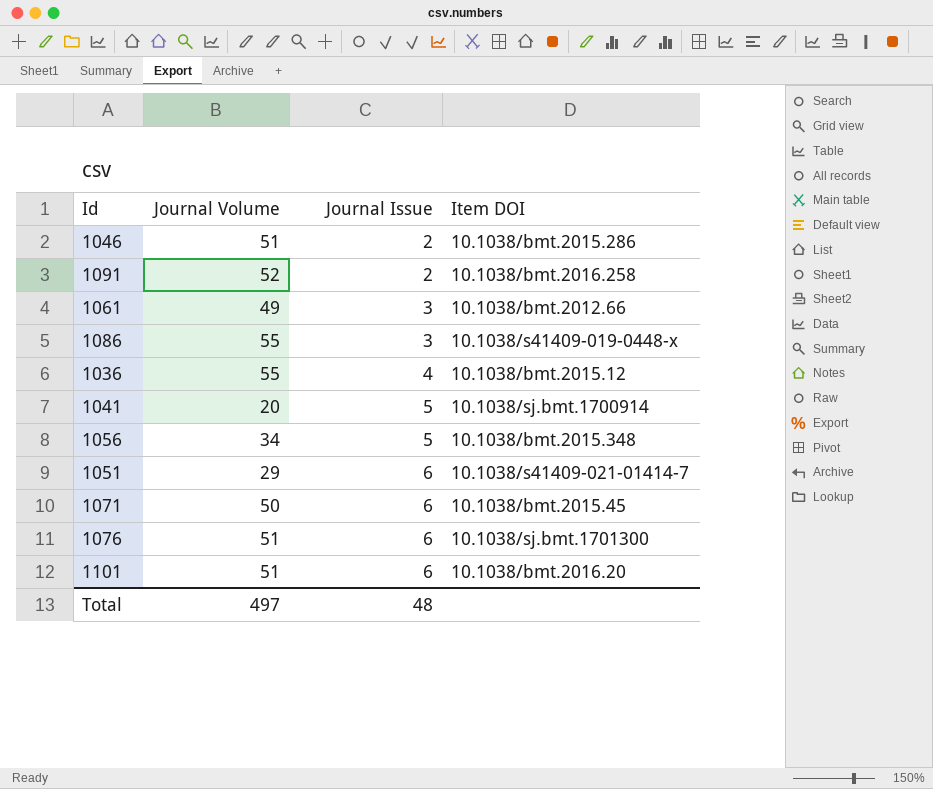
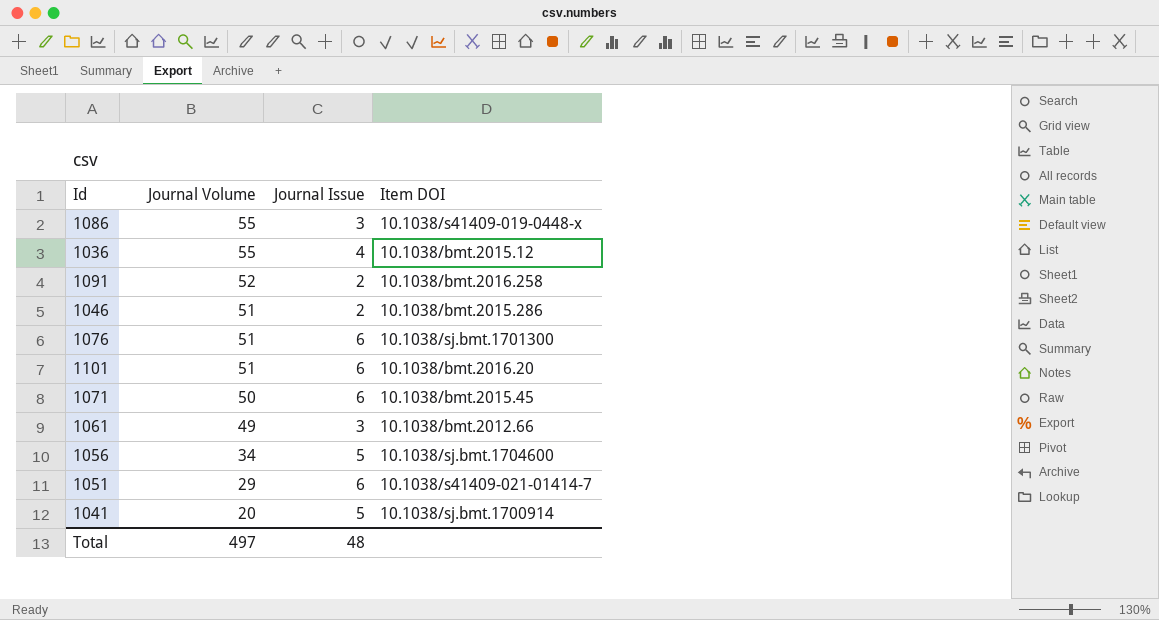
row order: Journal Issue ascending -> Journal Volume descending
1056 | Item DOI: 10.1038/bmt.2015.348 -> 10.1038/sj.bmt.1704600

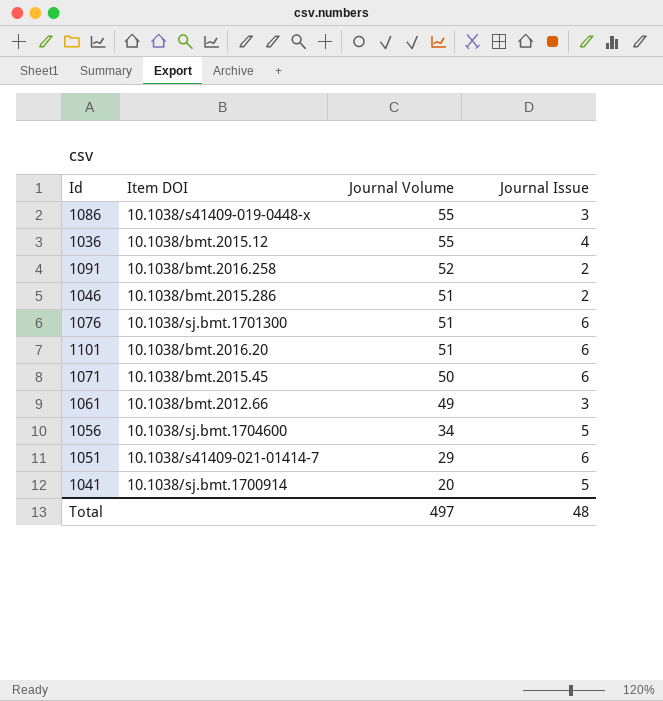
column Item DOI | position: 4 -> 2

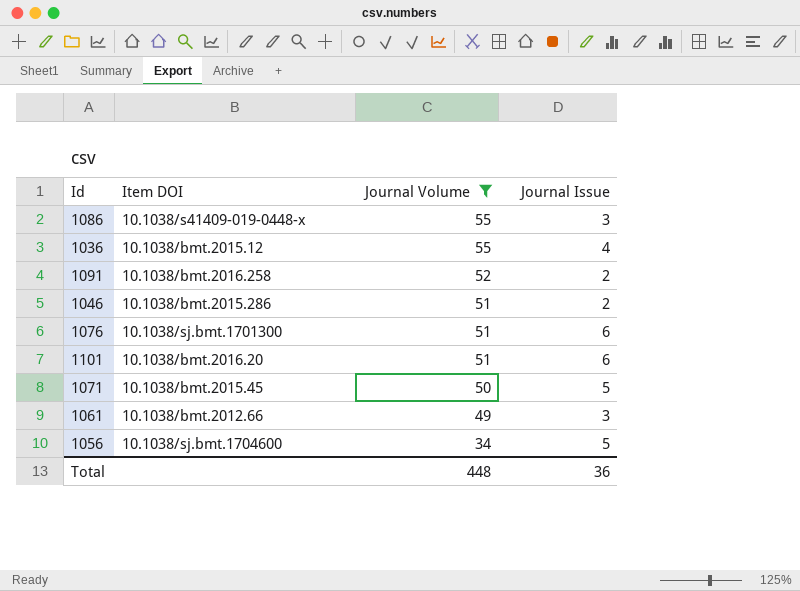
filter: none -> Journal Volume >= 34
1071 | Journal Issue: 6 -> 5
Total | Journal Volume: 497 -> 448
Total | Journal Issue: 48 -> 36

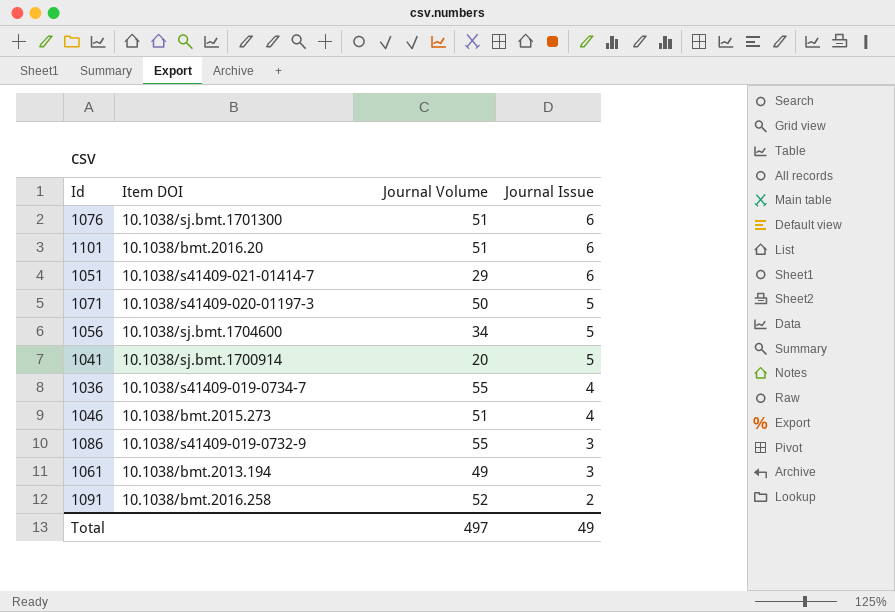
filter: Journal Volume >= 34 -> none
row order: Journal Volume descending -> Journal Issue descending
1071 | Item DOI: 10.1038/bmt.2015.45 -> 10.1038/s41409-020-01197-3
1036 | Item DOI: 10.1038/bmt.2015.12 -> 10.1038/s41409-019-0734-7
1046 | Item DOI: 10.1038/bmt.2015.286 -> 10.1038/bmt.2015.273
1046 | Journal Issue: 2 -> 4
1086 | Item DOI: 10.1038/s41409-019-0448-x -> 10.1038/s41409-019-0732-9
1061 | Item DOI: 10.1038/bmt.2012.66 -> 10.1038/bmt.2013.194
Total | Journal Volume: 448 -> 497
Total | Journal Issue: 36 -> 49

